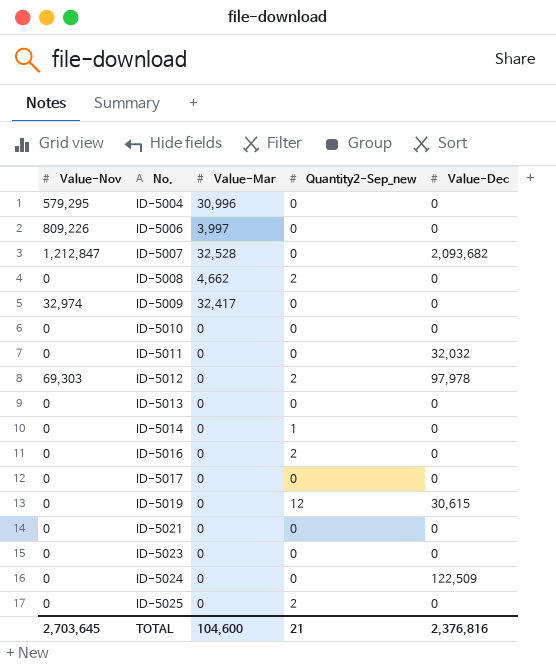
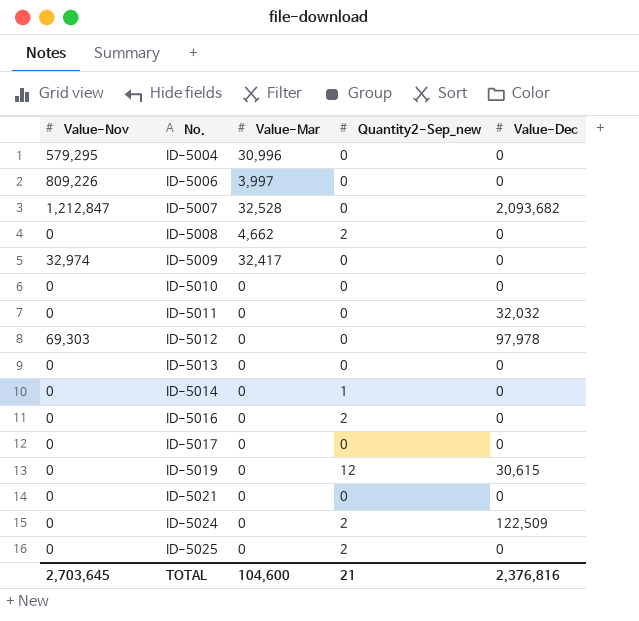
row ID-5023: 0 | 0 | 0 | 0 -> none
ID-5012 | Quantity2-Sep_new: 2 -> 0
ID-5024 | Quantity2-Sep_new: 0 -> 2

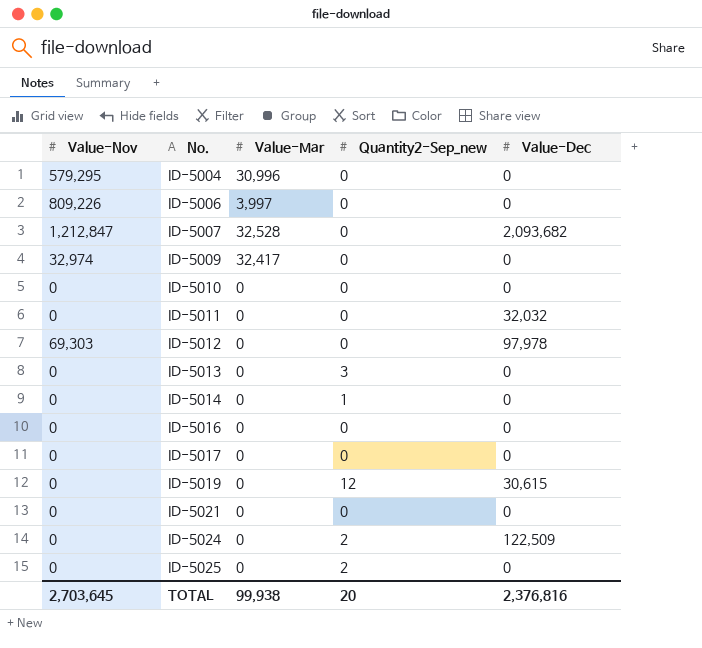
row ID-5008: 0 | 4,662 | 2 | 0 -> none
ID-5013 | Quantity2-Sep_new: 0 -> 3
ID-5016 | Quantity2-Sep_new: 2 -> 0
TOTAL | Value-Mar: 104,600 -> 99,938
TOTAL | Quantity2-Sep_new: 21 -> 20

